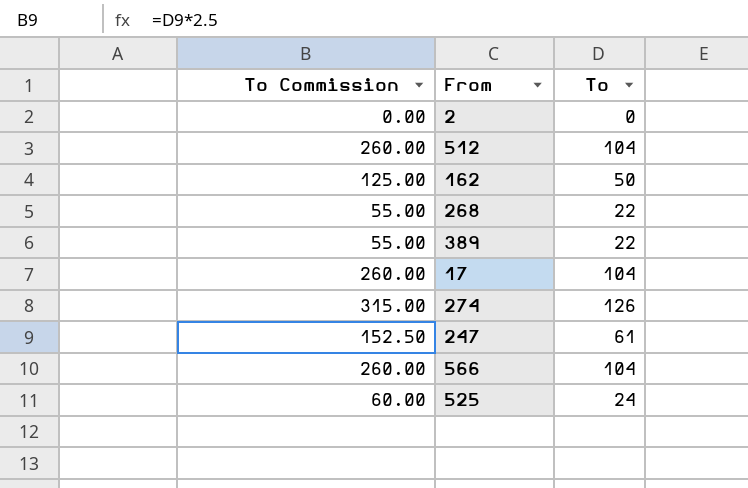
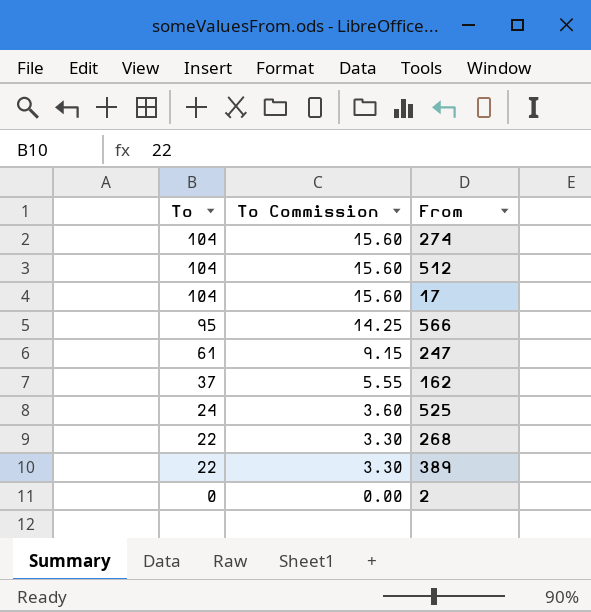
row order: none -> To descending
column To | position: 3 -> 1
column To Commission | formula: [To] * 2.5 -> [To] * 0.15
274 | To: 126 -> 104
566 | To: 104 -> 95
162 | To: 50 -> 37

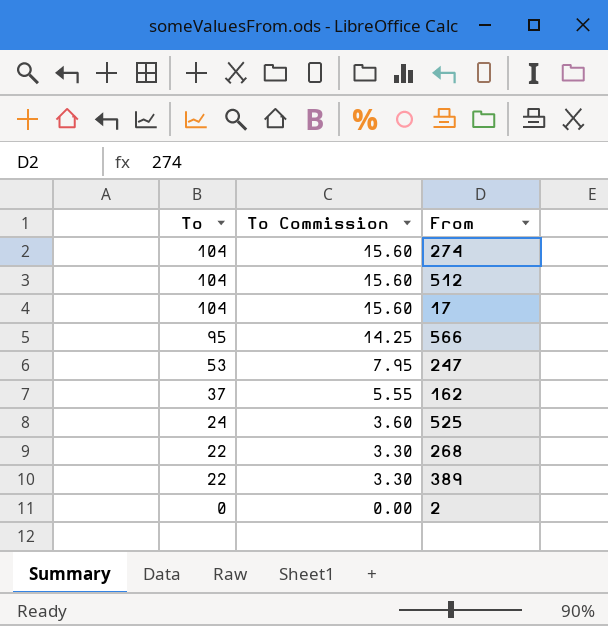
247 | To: 61 -> 53
247 | To Commission: 9.15 -> 7.95

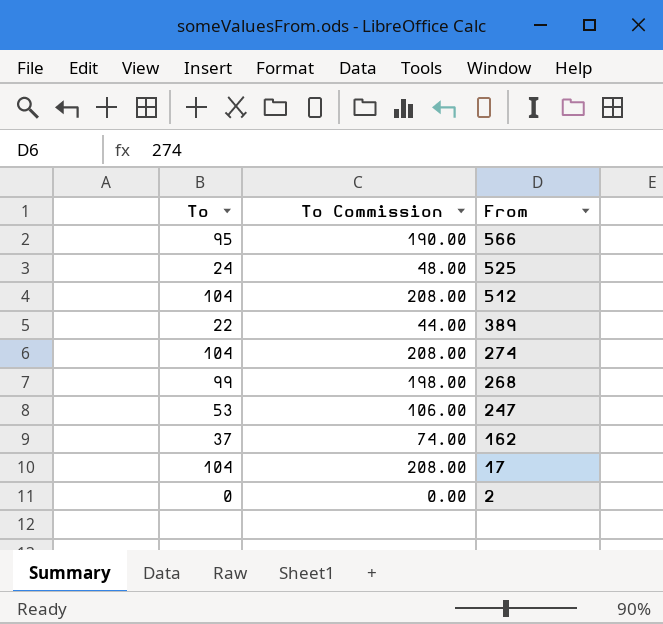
row order: To descending -> From descending
column To Commission | formula: [To] * 0.15 -> [To] * 2
268 | To: 22 -> 99

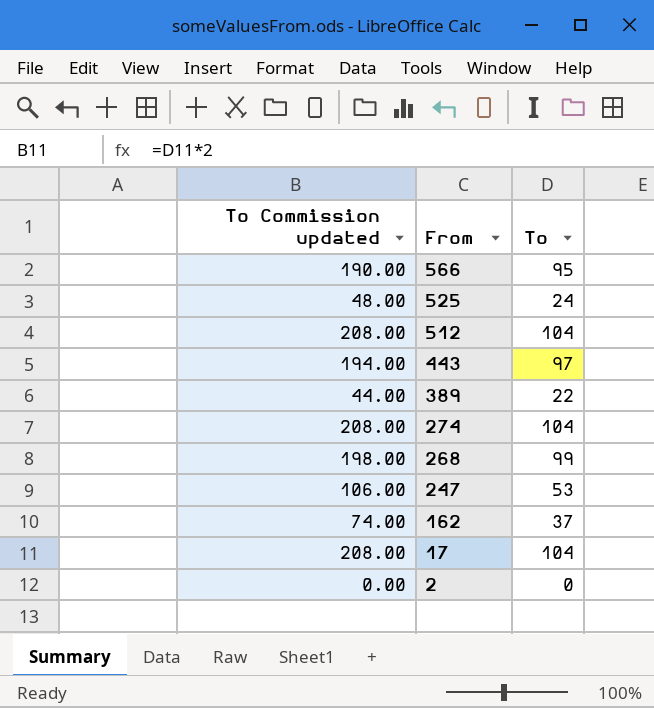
column name: To Commission -> To Commission updated
column To | position: 1 -> 3
row 443: none -> 194.00 | 97

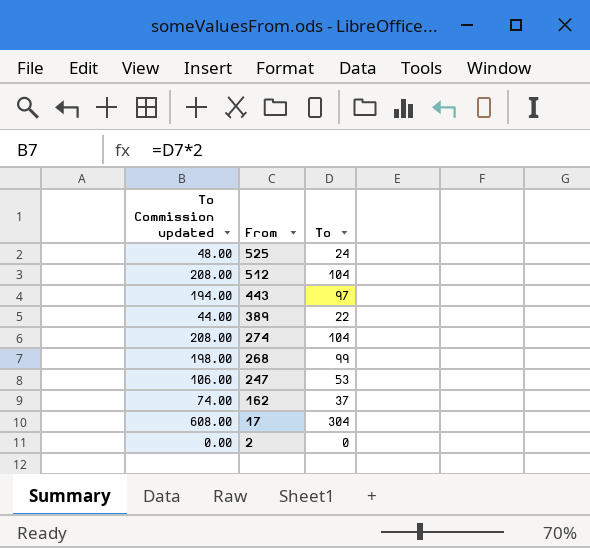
row 566: 190.00 | 95 -> none
17 | To Commission updated: 208.00 -> 608.00
17 | To: 104 -> 304

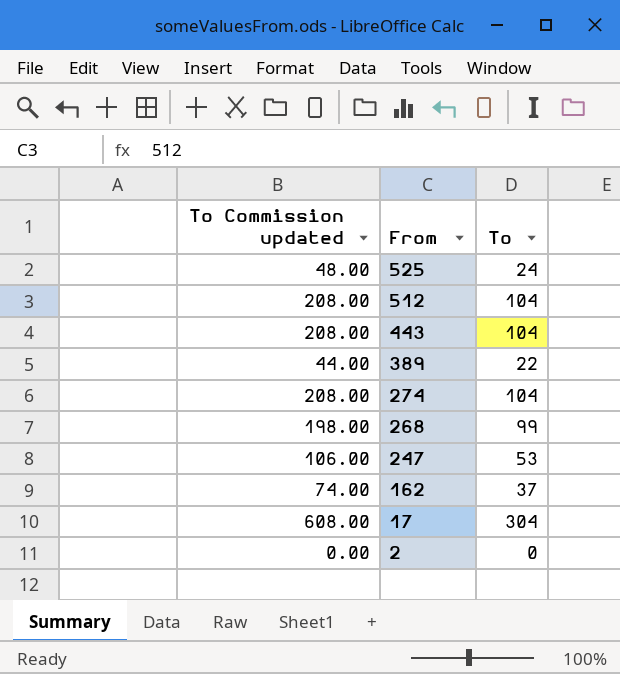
443 | To Commission updated: 194.00 -> 208.00
443 | To: 97 -> 104

